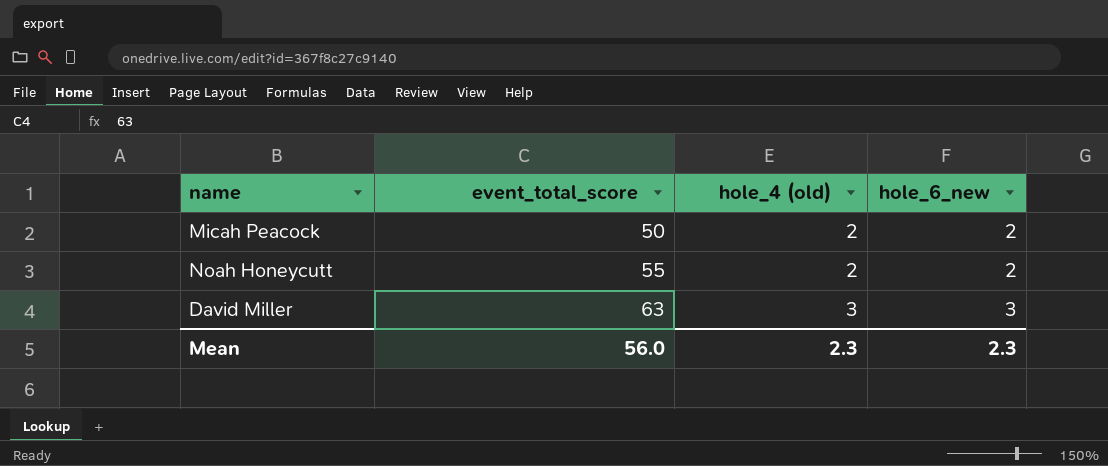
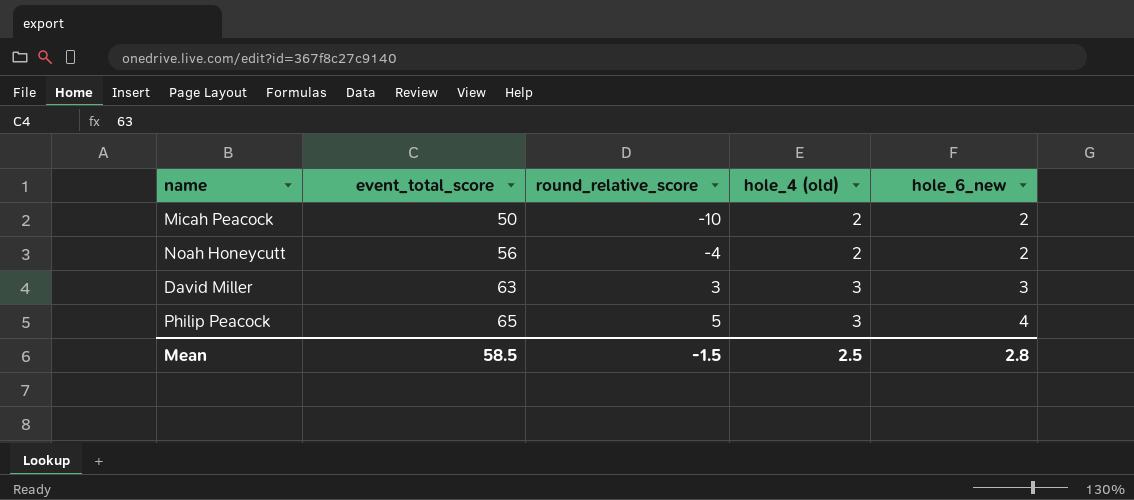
column round_relative_score | position: none -> 3
Noah Honeycutt | event_total_score: 55 -> 56
row Philip Peacock: none -> 65 | 5 | 3 | 4
Mean | event_total_score: 56.0 -> 58.5
Mean | hole_4 (old): 2.3 -> 2.5
Mean | hole_6_new: 2.3 -> 2.8

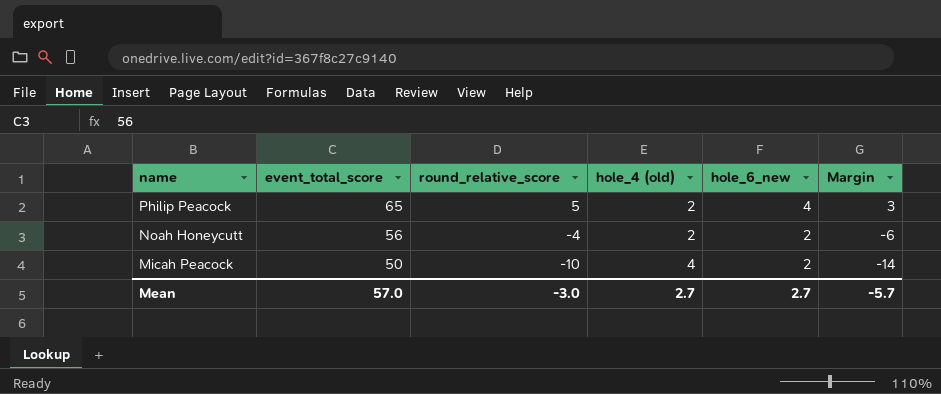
row order: event_total_score ascending -> name descending
column Margin | formula: none -> [round_relative_score] - [hole_4 (old)]
row David Miller: 63 | 3 | 3 | 3 -> none
Philip Peacock | hole_4 (old): 3 -> 2
Micah Peacock | hole_4 (old): 2 -> 4
Mean | event_total_score: 58.5 -> 57.0
Mean | round_relative_score: -1.5 -> -3.0
Mean | hole_4 (old): 2.5 -> 2.7
Mean | hole_6_new: 2.8 -> 2.7

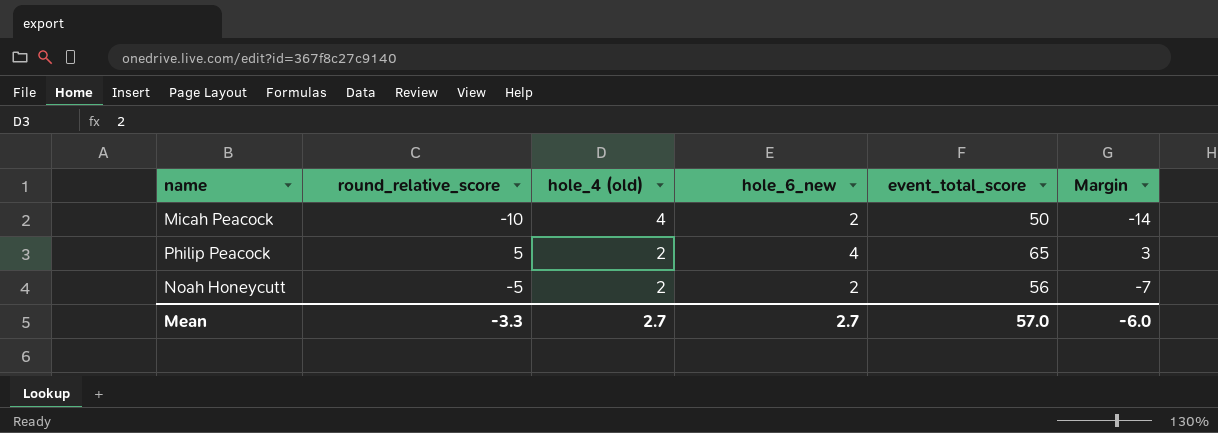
row order: name descending -> hole_4 (old) descending
column event_total_score | position: 2 -> 5
Noah Honeycutt | round_relative_score: -4 -> -5
Noah Honeycutt | Margin: -6 -> -7
Mean | round_relative_score: -3.0 -> -3.3
Mean | Margin: -5.7 -> -6.0

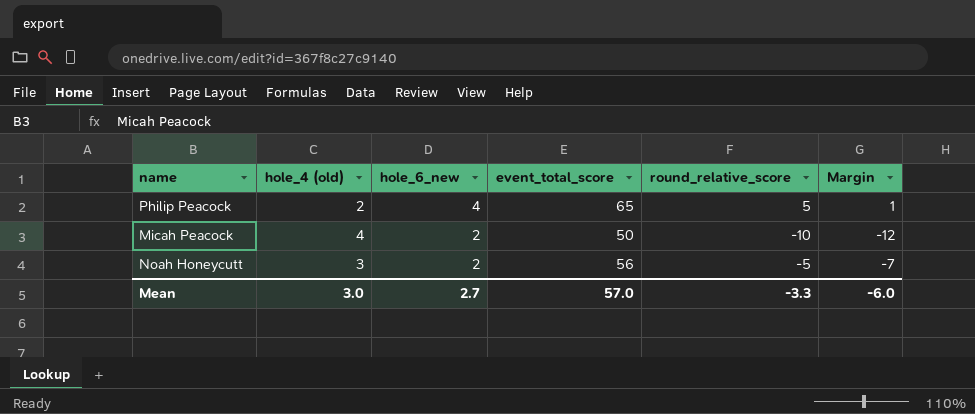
row order: hole_4 (old) descending -> hole_6_new descending
column round_relative_score | position: 2 -> 5
column Margin | formula: [round_relative_score] - [hole_4 (old)] -> [round_relative_score] - [hole_6_new]
Noah Honeycutt | hole_4 (old): 2 -> 3
Mean | hole_4 (old): 2.7 -> 3.0

